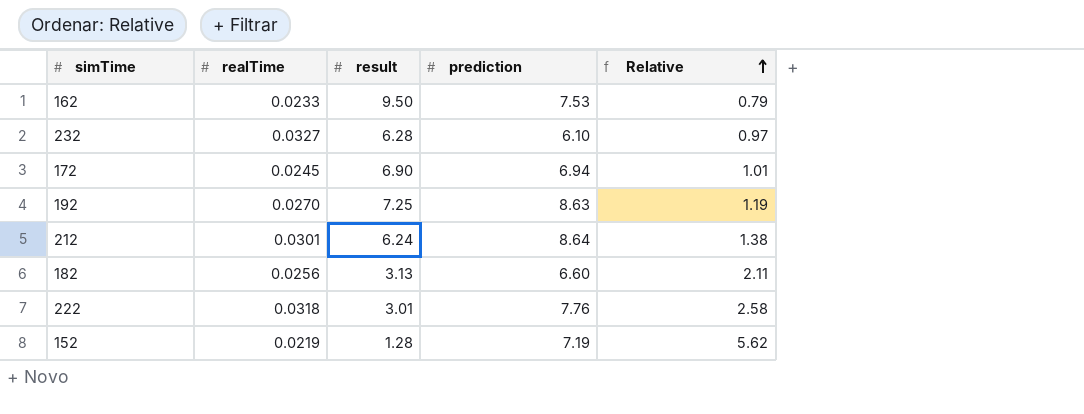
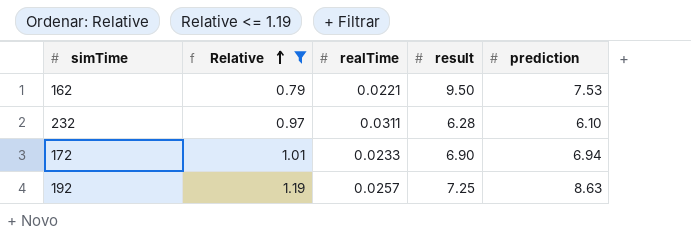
filter: none -> Relative <= 1.19
column Relative | position: 5 -> 2
162 | realTime: 0.0233 -> 0.0221
232 | realTime: 0.0327 -> 0.0311
172 | realTime: 0.0245 -> 0.0233
192 | realTime: 0.0270 -> 0.0257

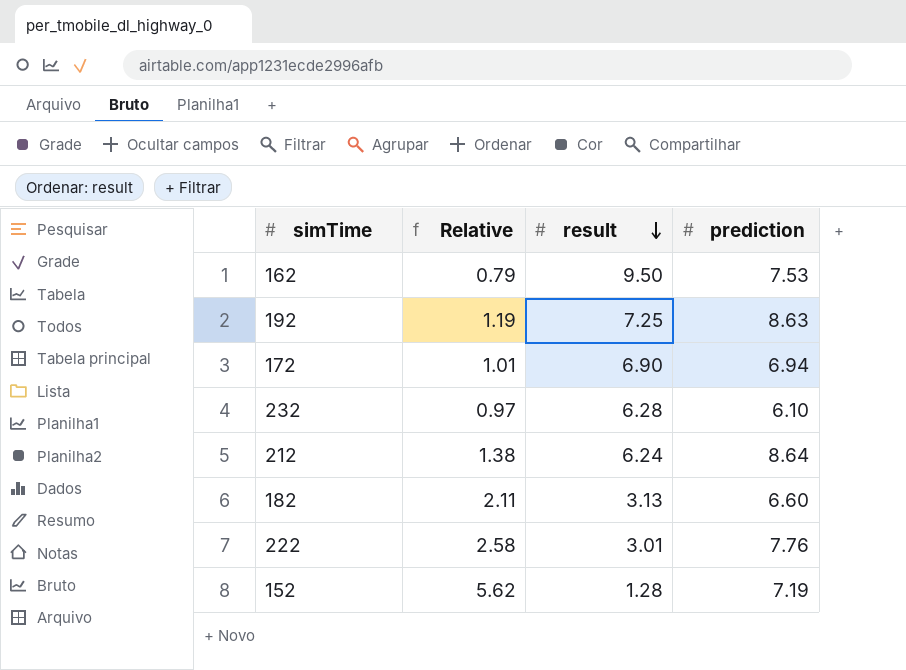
filter: Relative <= 1.19 -> none
row order: Relative ascending -> result descending
column realTime | position: 3 -> none

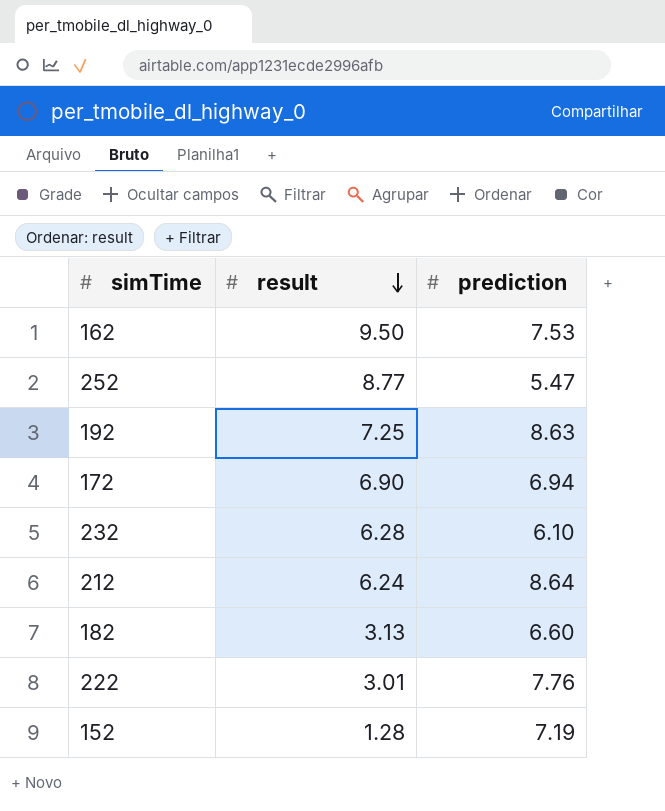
column Relative | formula: [prediction] / [result] -> none
row 252: none -> 8.77 | 5.47

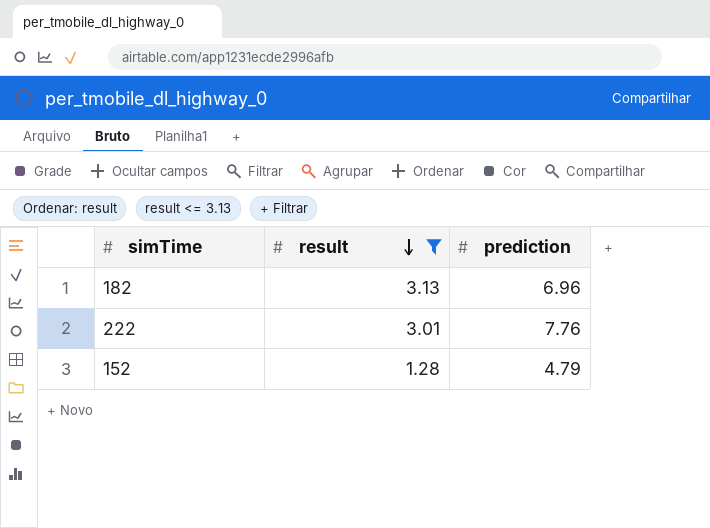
filter: none -> result <= 3.13
182 | prediction: 6.60 -> 6.96
152 | prediction: 7.19 -> 4.79

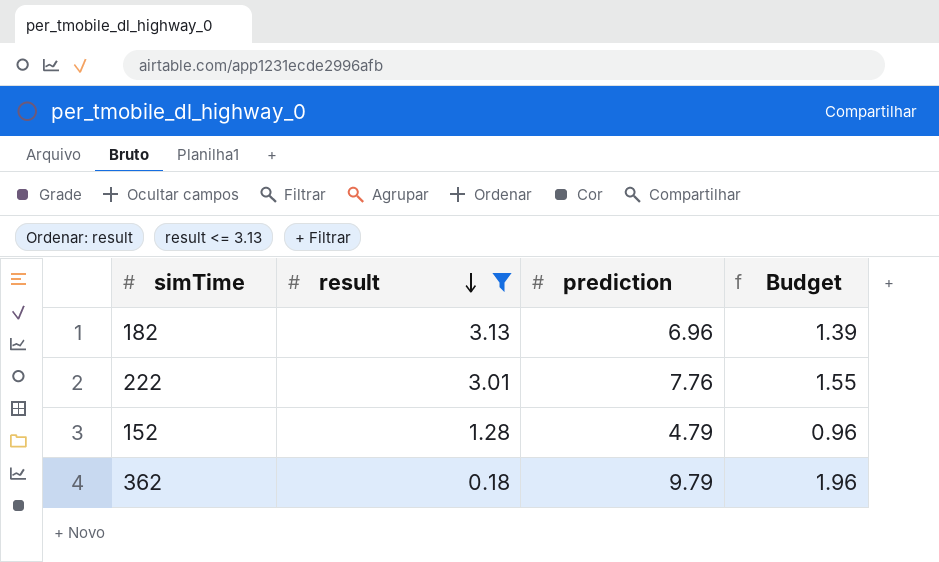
column Budget | formula: none -> [prediction] * 0.2
row 362: none -> 0.18 | 9.79 | 1.96

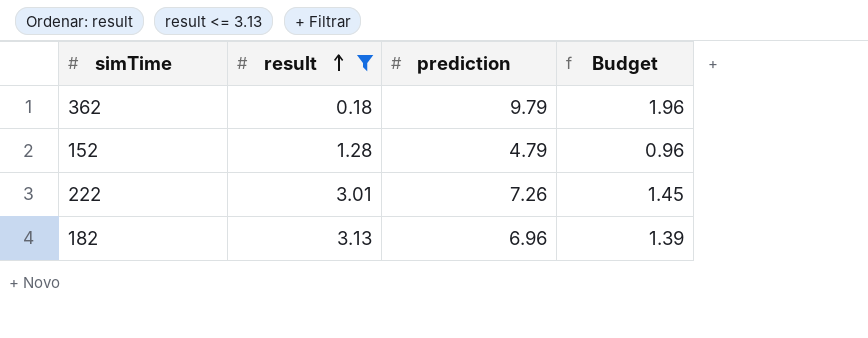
row order: result descending -> result ascending
222 | prediction: 7.76 -> 7.26
222 | Budget: 1.55 -> 1.45

